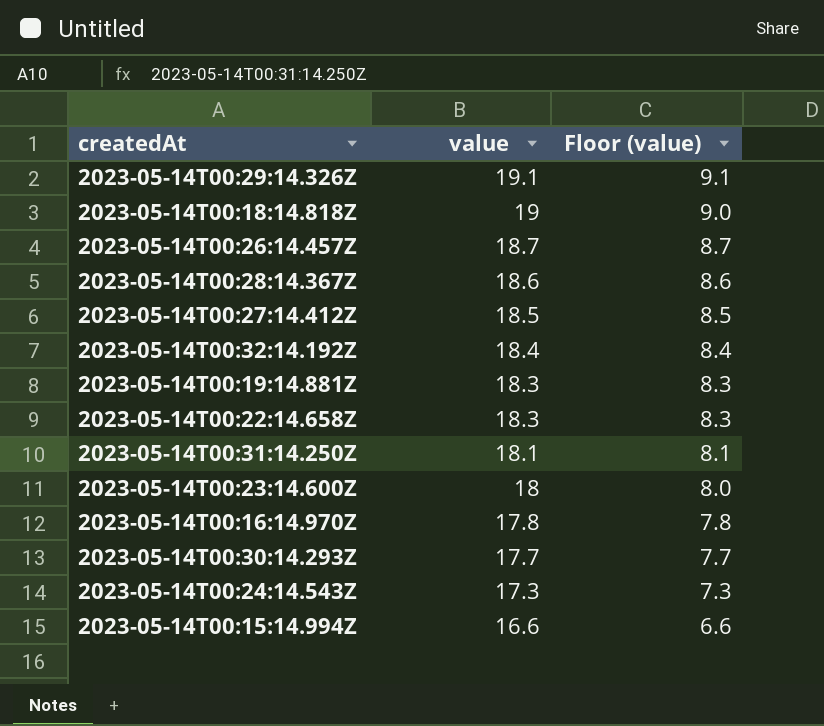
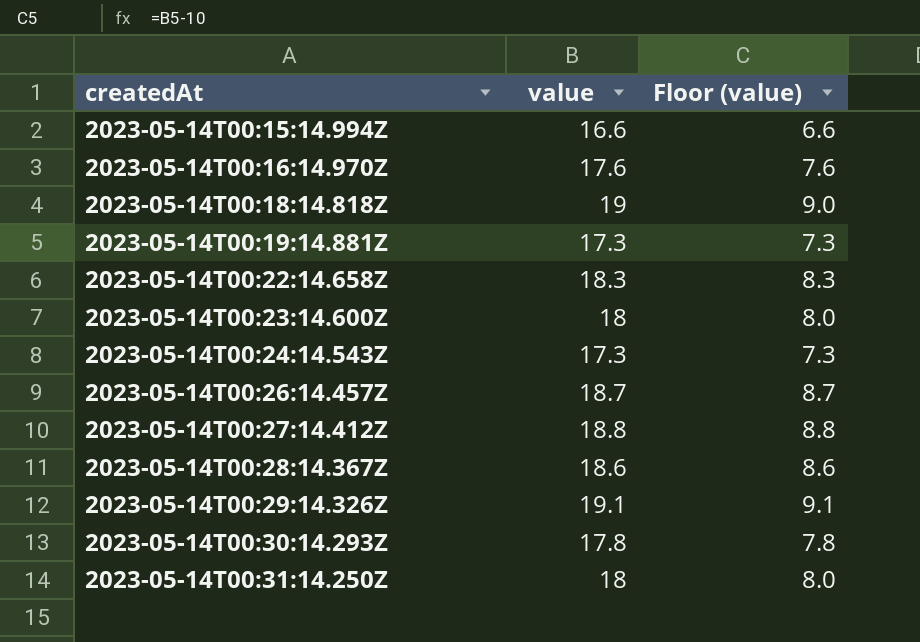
row order: value descending -> createdAt ascending
row 2023-05-14T00:32:14.192Z: 18.4 | 8.4 -> none
2023-05-14T00:16:14.970Z | value: 17.8 -> 17.6
2023-05-14T00:16:14.970Z | Floor (value): 7.8 -> 7.6
2023-05-14T00:19:14.881Z | value: 18.3 -> 17.3
2023-05-14T00:19:14.881Z | Floor (value): 8.3 -> 7.3
2023-05-14T00:27:14.412Z | value: 18.5 -> 18.8
2023-05-14T00:27:14.412Z | Floor (value): 8.5 -> 8.8
2023-05-14T00:30:14.293Z | value: 17.7 -> 17.8
2023-05-14T00:30:14.293Z | Floor (value): 7.7 -> 7.8
2023-05-14T00:31:14.250Z | value: 18.1 -> 18
2023-05-14T00:31:14.250Z | Floor (value): 8.1 -> 8.0

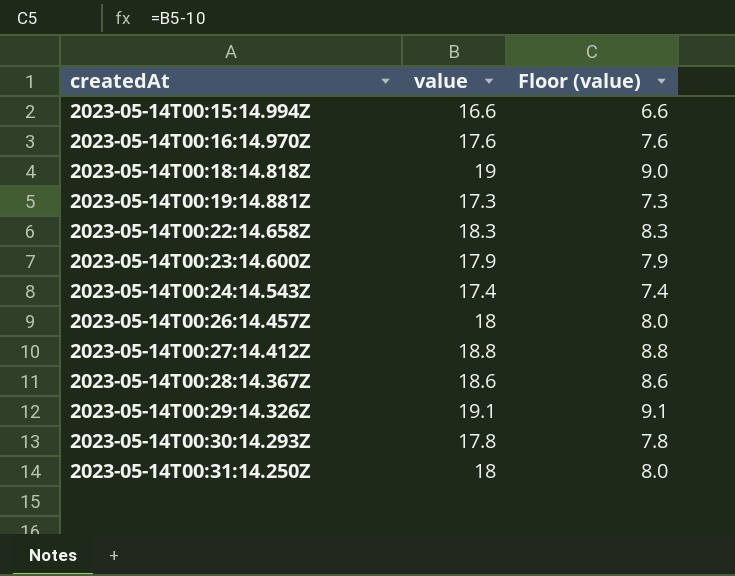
2023-05-14T00:23:14.600Z | value: 18 -> 17.9
2023-05-14T00:23:14.600Z | Floor (value): 8.0 -> 7.9
2023-05-14T00:24:14.543Z | value: 17.3 -> 17.4
2023-05-14T00:24:14.543Z | Floor (value): 7.3 -> 7.4
2023-05-14T00:26:14.457Z | value: 18.7 -> 18
2023-05-14T00:26:14.457Z | Floor (value): 8.7 -> 8.0

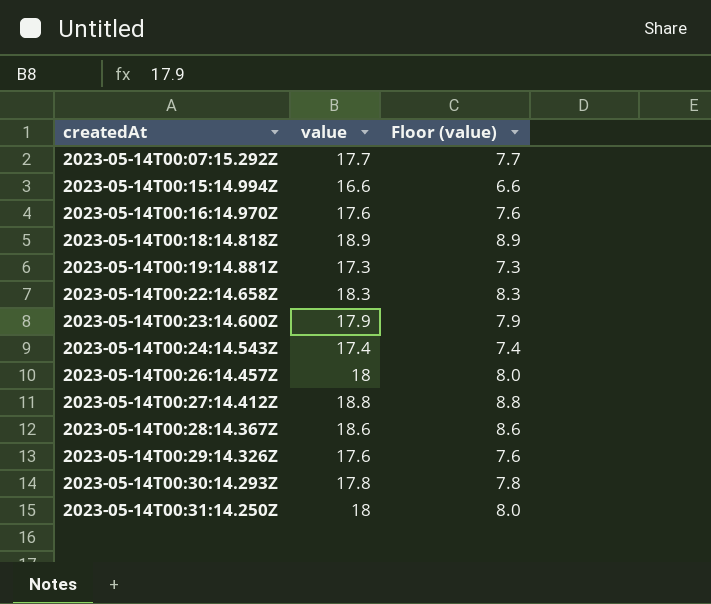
row 2023-05-14T00:07:15.292Z: none -> 17.7 | 7.7
2023-05-14T00:18:14.818Z | value: 19 -> 18.9
2023-05-14T00:18:14.818Z | Floor (value): 9.0 -> 8.9
2023-05-14T00:29:14.326Z | value: 19.1 -> 17.6
2023-05-14T00:29:14.326Z | Floor (value): 9.1 -> 7.6

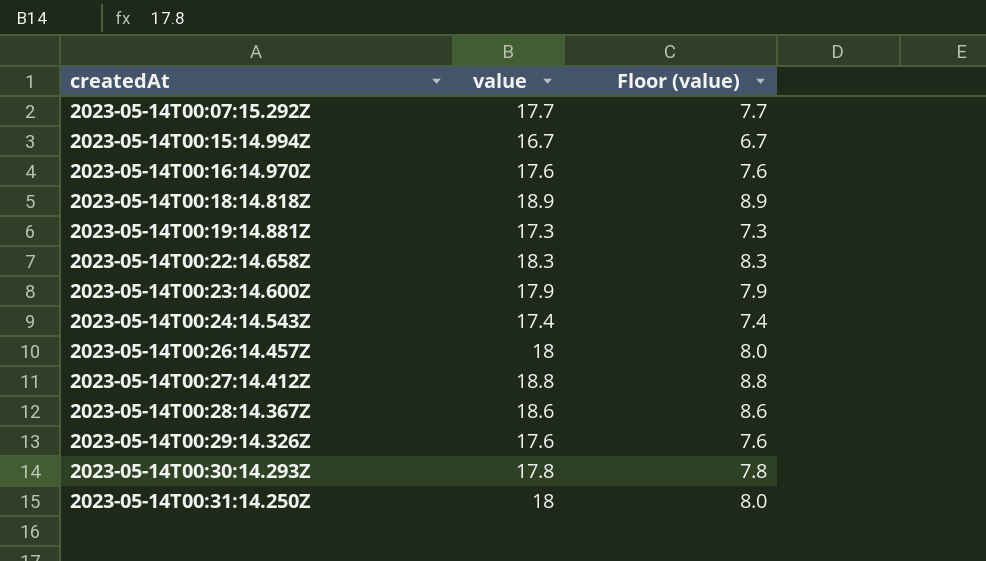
2023-05-14T00:15:14.994Z | value: 16.6 -> 16.7
2023-05-14T00:15:14.994Z | Floor (value): 6.6 -> 6.7

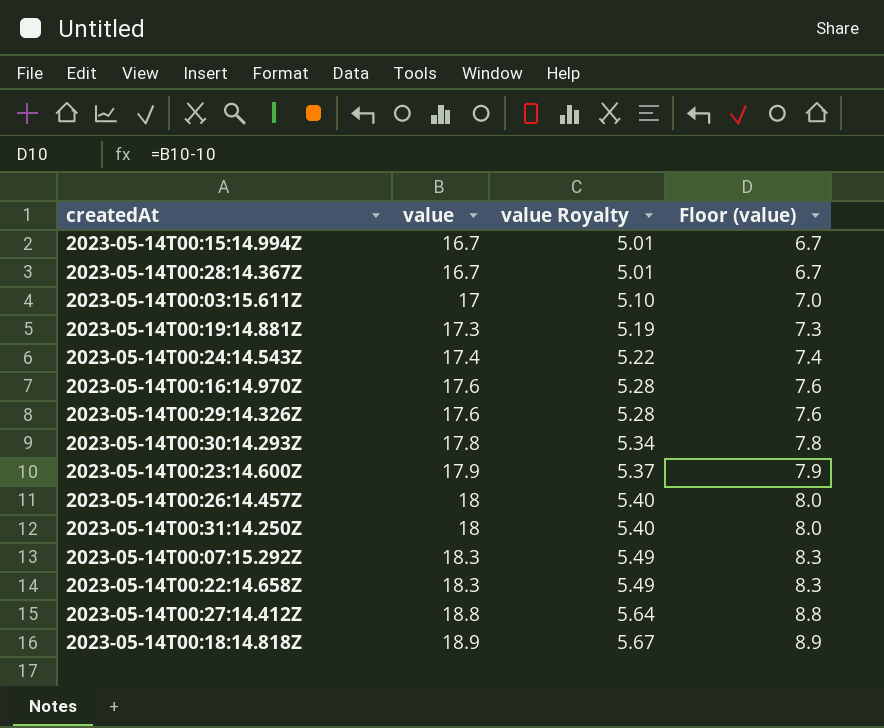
row order: createdAt ascending -> value ascending
column value Royalty | formula: none -> [value] * 0.3
2023-05-14T00:28:14.367Z | value: 18.6 -> 16.7
2023-05-14T00:28:14.367Z | Floor (value): 8.6 -> 6.7
row 2023-05-14T00:03:15.611Z: none -> 17 | 5.10 | 7.0
2023-05-14T00:07:15.292Z | value: 17.7 -> 18.3
2023-05-14T00:07:15.292Z | Floor (value): 7.7 -> 8.3

